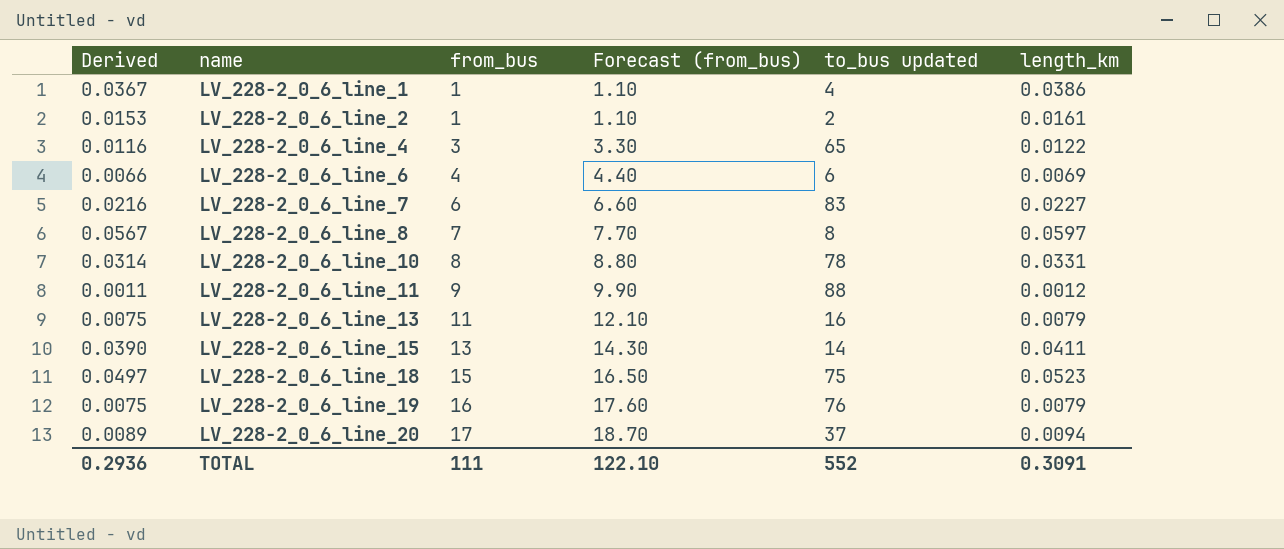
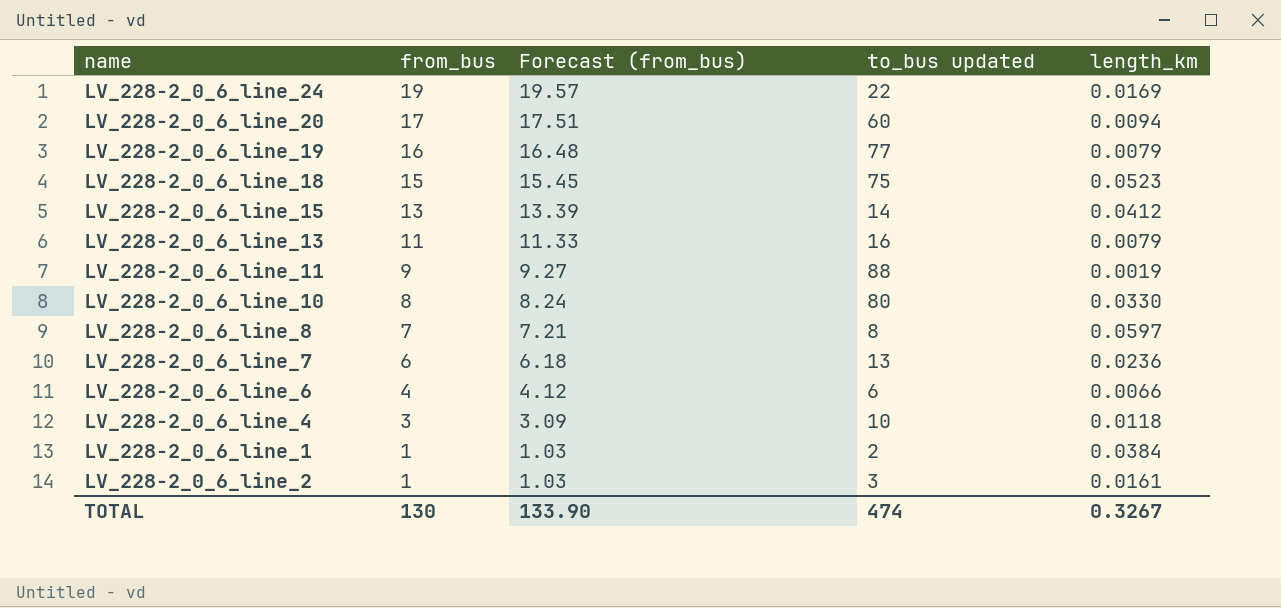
row order: name ascending -> from_bus descending
column Derived | formula: [length_km] * 0.95 -> none
column Forecast (from_bus) | formula: [from_bus] * 1.1 -> [from_bus] * 1.03
row LV_228-2_0_6_line_24: none -> 19 | 19.57 | 22 | 0.0169
LV_228-2_0_6_line_20 | to_bus updated: 37 -> 60
LV_228-2_0_6_line_19 | to_bus updated: 76 -> 77
LV_228-2_0_6_line_15 | length_km: 0.0411 -> 0.0412
LV_228-2_0_6_line_11 | length_km: 0.0012 -> 0.0019
LV_228-2_0_6_line_10 | to_bus updated: 78 -> 80
LV_228-2_0_6_line_10 | length_km: 0.0331 -> 0.0330
LV_228-2_0_6_line_7 | to_bus updated: 83 -> 13
LV_228-2_0_6_line_7 | length_km: 0.0227 -> 0.0236
LV_228-2_0_6_line_6 | length_km: 0.0069 -> 0.0066
LV_228-2_0_6_line_4 | to_bus updated: 65 -> 10
LV_228-2_0_6_line_4 | length_km: 0.0122 -> 0.0118
LV_228-2_0_6_line_1 | to_bus updated: 4 -> 2
LV_228-2_0_6_line_1 | length_km: 0.0386 -> 0.0384
LV_228-2_0_6_line_2 | to_bus updated: 2 -> 3
TOTAL | from_bus: 111 -> 130
TOTAL | Forecast (from_bus): 122.10 -> 133.90
TOTAL | to_bus updated: 552 -> 474
TOTAL | length_km: 0.3091 -> 0.3267

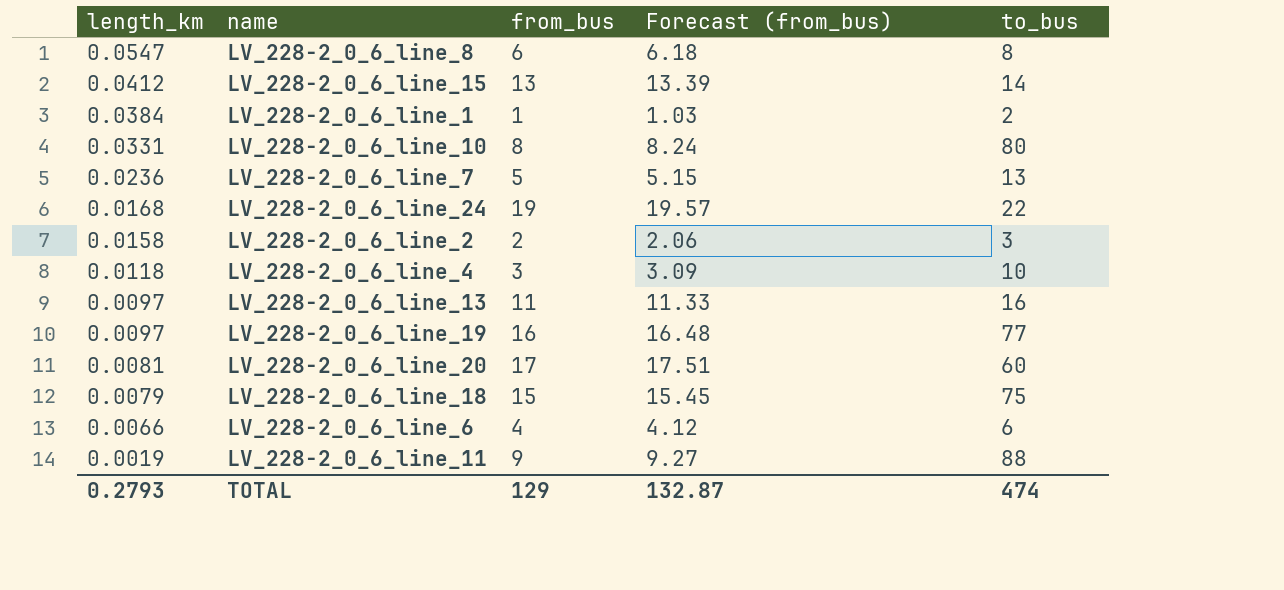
row order: from_bus descending -> length_km descending
column length_km | position: 5 -> 1
column name: to_bus updated -> to_bus
LV_228-2_0_6_line_8 | length_km: 0.0597 -> 0.0547
LV_228-2_0_6_line_8 | from_bus: 7 -> 6
LV_228-2_0_6_line_8 | Forecast (from_bus): 7.21 -> 6.18
LV_228-2_0_6_line_10 | length_km: 0.0330 -> 0.0331
LV_228-2_0_6_line_7 | from_bus: 6 -> 5
LV_228-2_0_6_line_7 | Forecast (from_bus): 6.18 -> 5.15
LV_228-2_0_6_line_24 | length_km: 0.0169 -> 0.0168
LV_228-2_0_6_line_2 | length_km: 0.0161 -> 0.0158
LV_228-2_0_6_line_2 | from_bus: 1 -> 2
LV_228-2_0_6_line_2 | Forecast (from_bus): 1.03 -> 2.06
LV_228-2_0_6_line_13 | length_km: 0.0079 -> 0.0097
LV_228-2_0_6_line_19 | length_km: 0.0079 -> 0.0097
LV_228-2_0_6_line_20 | length_km: 0.0094 -> 0.0081
LV_228-2_0_6_line_18 | length_km: 0.0523 -> 0.0079
TOTAL | length_km: 0.3267 -> 0.2793
TOTAL | from_bus: 130 -> 129
TOTAL | Forecast (from_bus): 133.90 -> 132.87

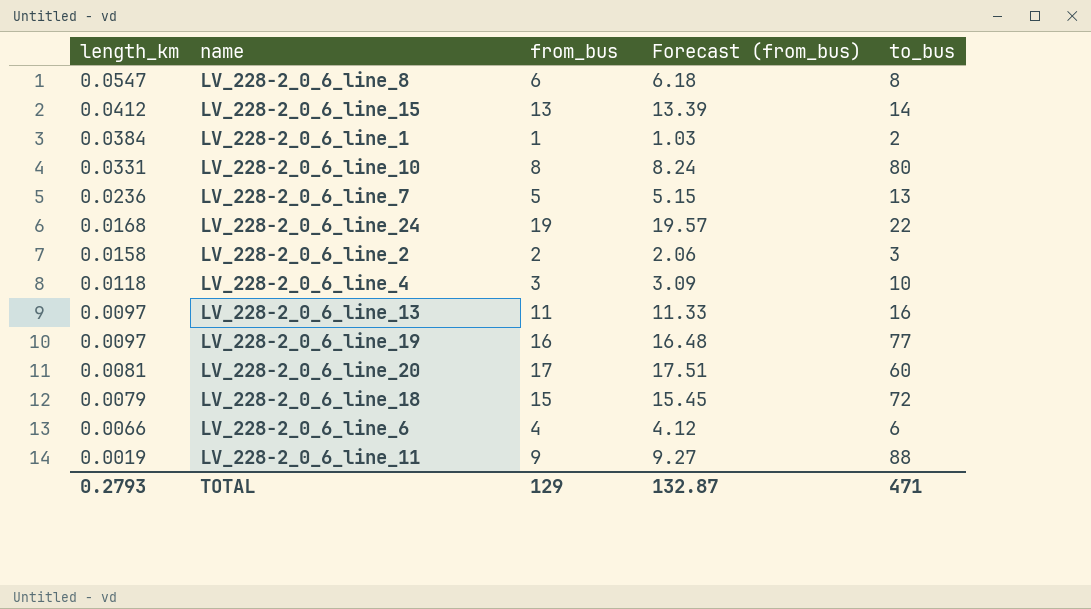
LV_228-2_0_6_line_18 | to_bus: 75 -> 72
TOTAL | to_bus: 474 -> 471

